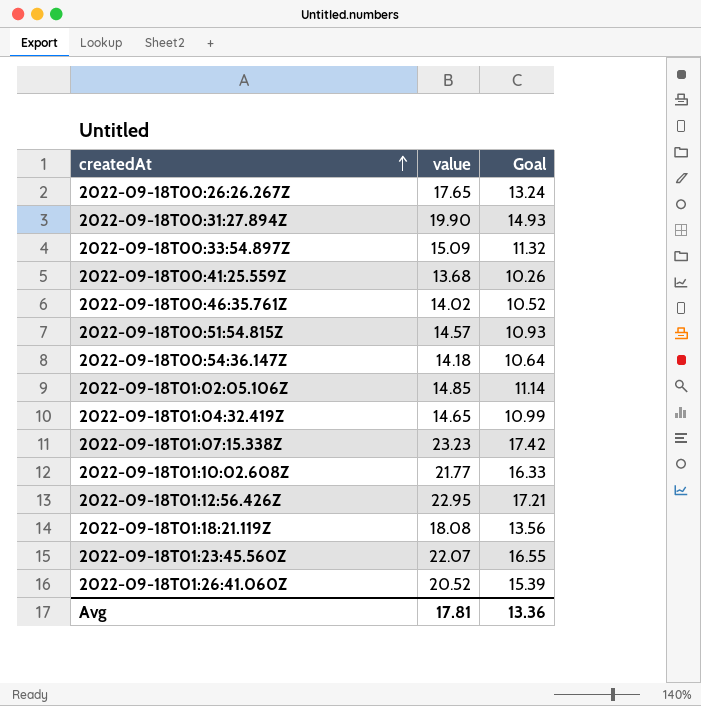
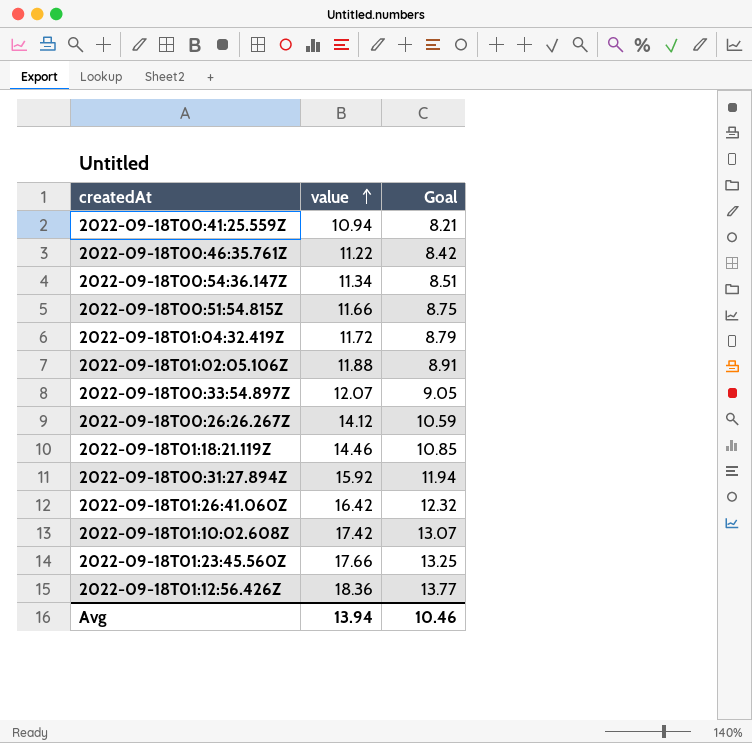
row order: createdAt ascending -> value ascending
row 2022-09-18T01:07:15.338Z: 23.23 | 17.42 -> none
2022-09-18T00:41:25.559Z | value: 13.68 -> 10.94
2022-09-18T00:41:25.559Z | Goal: 10.26 -> 8.21
2022-09-18T00:46:35.761Z | value: 14.02 -> 11.22
2022-09-18T00:46:35.761Z | Goal: 10.52 -> 8.42
2022-09-18T00:54:36.147Z | value: 14.18 -> 11.34
2022-09-18T00:54:36.147Z | Goal: 10.64 -> 8.51
2022-09-18T00:51:54.815Z | value: 14.57 -> 11.66
2022-09-18T00:51:54.815Z | Goal: 10.93 -> 8.75
2022-09-18T01:04:32.419Z | value: 14.65 -> 11.72
2022-09-18T01:04:32.419Z | Goal: 10.99 -> 8.79
2022-09-18T01:02:05.106Z | value: 14.85 -> 11.88
2022-09-18T01:02:05.106Z | Goal: 11.14 -> 8.91
2022-09-18T00:33:54.897Z | value: 15.09 -> 12.07
2022-09-18T00:33:54.897Z | Goal: 11.32 -> 9.05
2022-09-18T00:26:26.267Z | value: 17.65 -> 14.12
2022-09-18T00:26:26.267Z | Goal: 13.24 -> 10.59
2022-09-18T01:18:21.119Z | value: 18.08 -> 14.46
2022-09-18T01:18:21.119Z | Goal: 13.56 -> 10.85
2022-09-18T00:31:27.894Z | value: 19.90 -> 15.92
2022-09-18T00:31:27.894Z | Goal: 14.93 -> 11.94
2022-09-18T01:26:41.060Z | value: 20.52 -> 16.42
2022-09-18T01:26:41.060Z | Goal: 15.39 -> 12.32
2022-09-18T01:10:02.608Z | value: 21.77 -> 17.42
2022-09-18T01:10:02.608Z | Goal: 16.33 -> 13.07
2022-09-18T01:23:45.560Z | value: 22.07 -> 17.66
2022-09-18T01:23:45.560Z | Goal: 16.55 -> 13.25
2022-09-18T01:12:56.426Z | value: 22.95 -> 18.36
2022-09-18T01:12:56.426Z | Goal: 17.21 -> 13.77
Avg | value: 17.81 -> 13.94
Avg | Goal: 13.36 -> 10.46

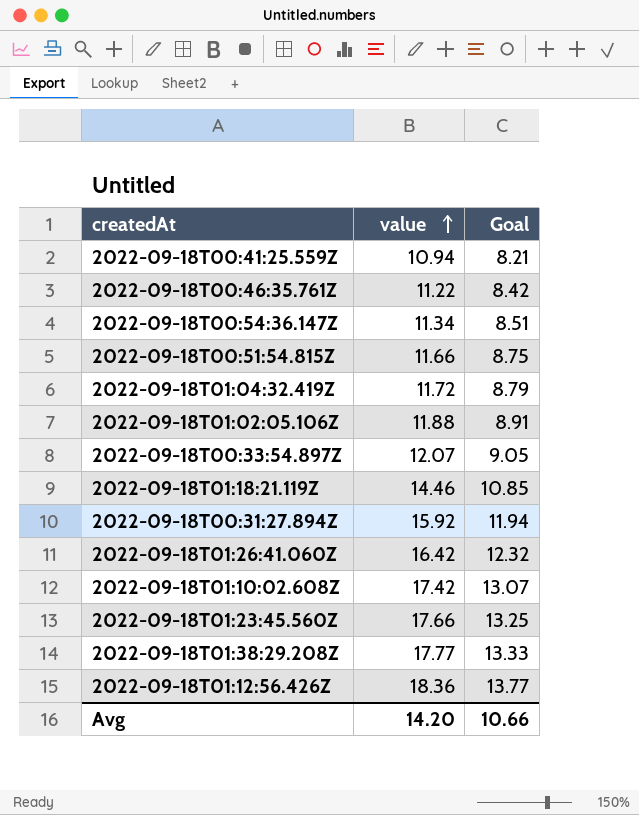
row 2022-09-18T00:26:26.267Z: 14.12 | 10.59 -> none
row 2022-09-18T01:38:29.208Z: none -> 17.77 | 13.33
Avg | value: 13.94 -> 14.20
Avg | Goal: 10.46 -> 10.66

